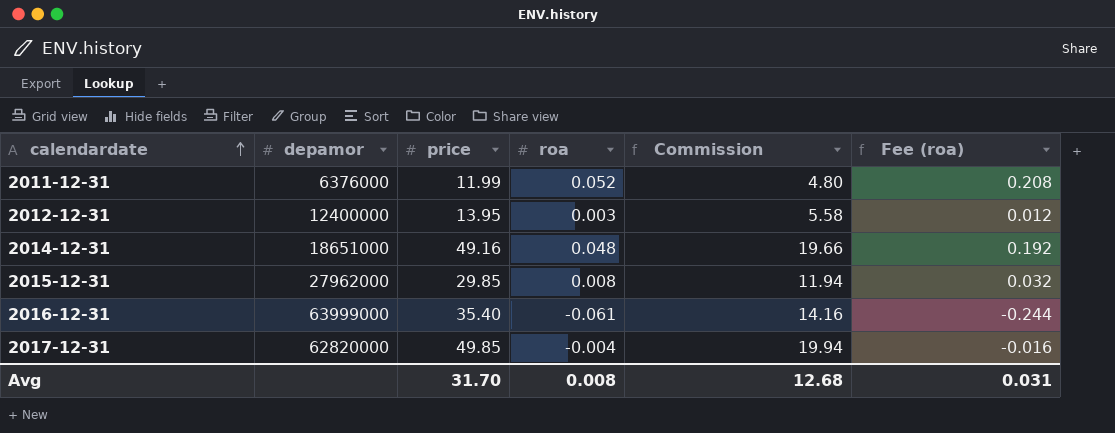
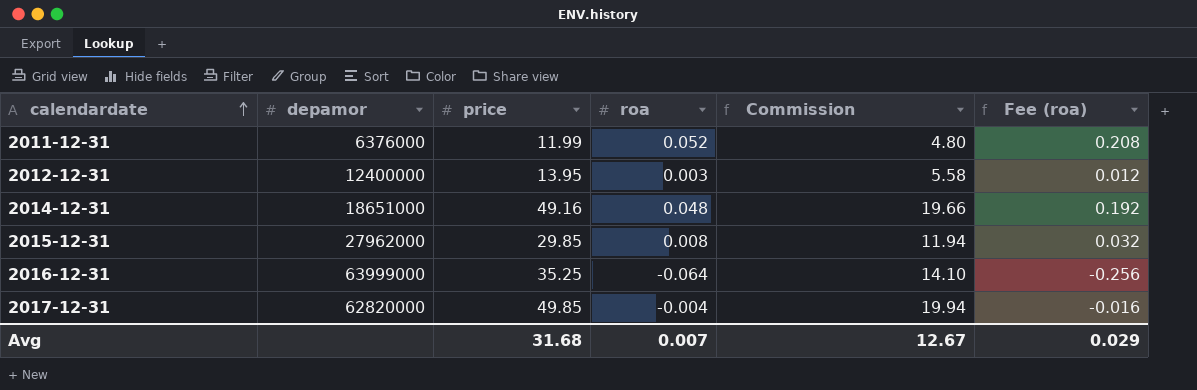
2016-12-31 | price: 35.40 -> 35.25
2016-12-31 | roa: -0.061 -> -0.064
2016-12-31 | Commission: 14.16 -> 14.10
2016-12-31 | Fee (roa): -0.244 -> -0.256
Avg | price: 31.70 -> 31.68
Avg | roa: 0.008 -> 0.007
Avg | Commission: 12.68 -> 12.67
Avg | Fee (roa): 0.031 -> 0.029

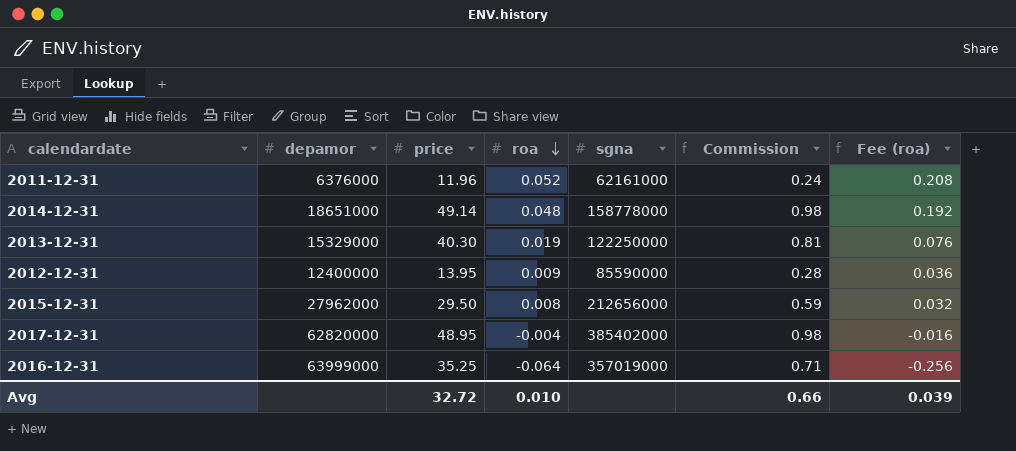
row order: calendardate ascending -> roa descending
column sgna | position: none -> 5
column Commission | formula: [price] * 0.4 -> [price] * 0.02
2011-12-31 | price: 11.99 -> 11.96
2014-12-31 | price: 49.16 -> 49.14
row 2013-12-31: none -> 15329000 | 40.30 | 0.019 | 122250000 | 0.81 | 0.076
2012-12-31 | roa: 0.003 -> 0.009
2012-12-31 | Fee (roa): 0.012 -> 0.036
2015-12-31 | price: 29.85 -> 29.50
2017-12-31 | price: 49.85 -> 48.95
Avg | price: 31.68 -> 32.72
Avg | roa: 0.007 -> 0.010
Avg | Commission: 12.67 -> 0.66
Avg | Fee (roa): 0.029 -> 0.039

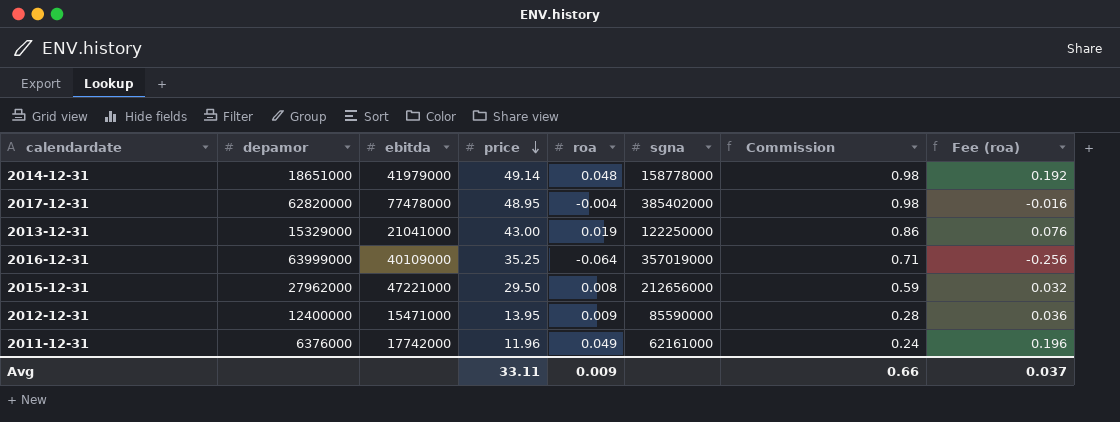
row order: roa descending -> price descending
column ebitda | position: none -> 3
2013-12-31 | price: 40.30 -> 43.00
2013-12-31 | Commission: 0.81 -> 0.86
2011-12-31 | roa: 0.052 -> 0.049
2011-12-31 | Fee (roa): 0.208 -> 0.196
Avg | price: 32.72 -> 33.11
Avg | roa: 0.010 -> 0.009
Avg | Fee (roa): 0.039 -> 0.037

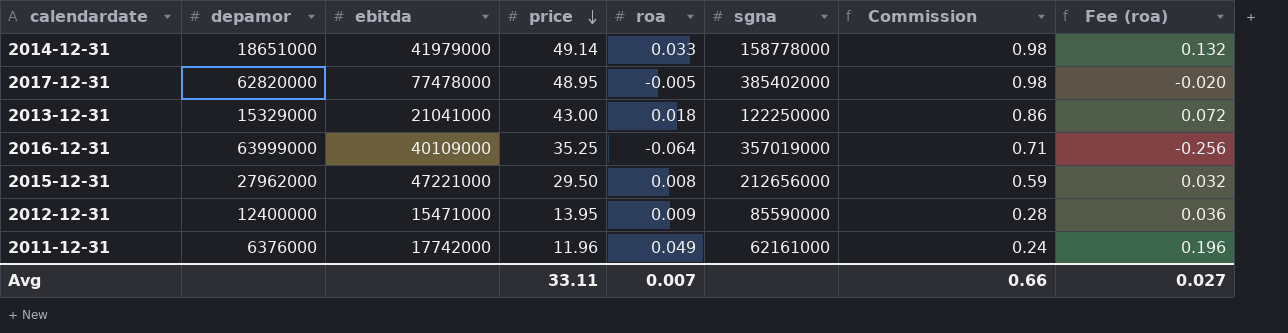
2014-12-31 | roa: 0.048 -> 0.033
2014-12-31 | Fee (roa): 0.192 -> 0.132
2017-12-31 | roa: -0.004 -> -0.005
2017-12-31 | Fee (roa): -0.016 -> -0.020
2013-12-31 | roa: 0.019 -> 0.018
2013-12-31 | Fee (roa): 0.076 -> 0.072
Avg | roa: 0.009 -> 0.007
Avg | Fee (roa): 0.037 -> 0.027

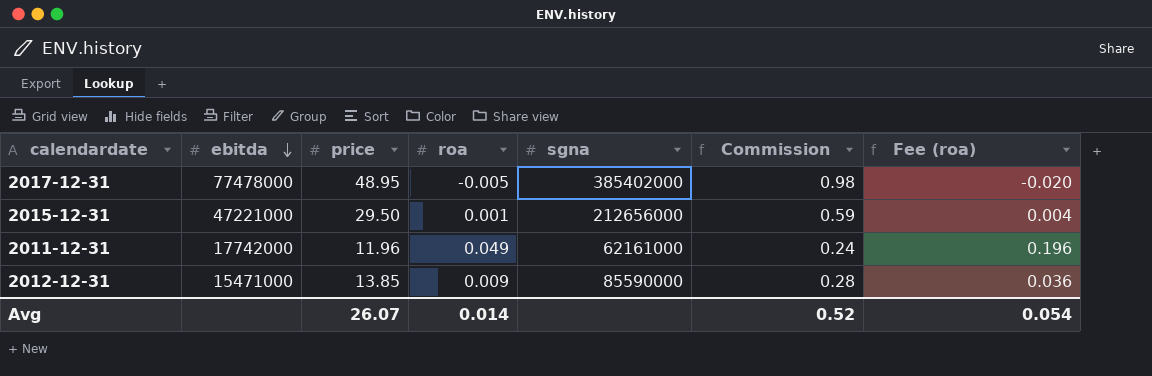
row order: price descending -> ebitda descending
column depamor | position: 2 -> none
row 2014-12-31: 18651000 | 41979000 | 49.14 | 0.033 | 158778000 | 0.98 | 0.132 -> none
row 2013-12-31: 15329000 | 21041000 | 43.00 | 0.018 | 122250000 | 0.86 | 0.072 -> none
row 2016-12-31: 63999000 | 40109000 | 35.25 | -0.064 | 357019000 | 0.71 | -0.256 -> none
2015-12-31 | roa: 0.008 -> 0.001
2015-12-31 | Fee (roa): 0.032 -> 0.004
2012-12-31 | price: 13.95 -> 13.85
Avg | price: 33.11 -> 26.07
Avg | roa: 0.007 -> 0.014
Avg | Commission: 0.66 -> 0.52
Avg | Fee (roa): 0.027 -> 0.054

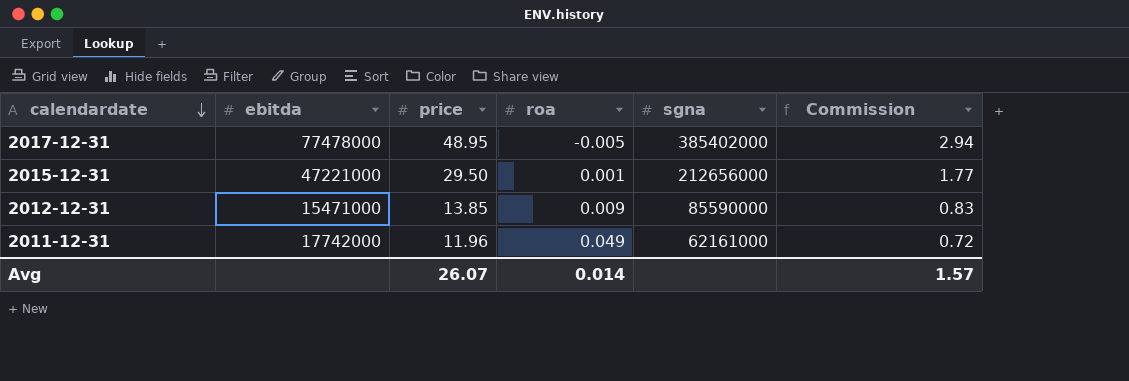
row order: ebitda descending -> calendardate descending
column Fee (roa) | formula: [roa] * 4 -> none
column Commission | formula: [price] * 0.02 -> [price] * 0.06
Avg | Commission: 0.52 -> 1.57

